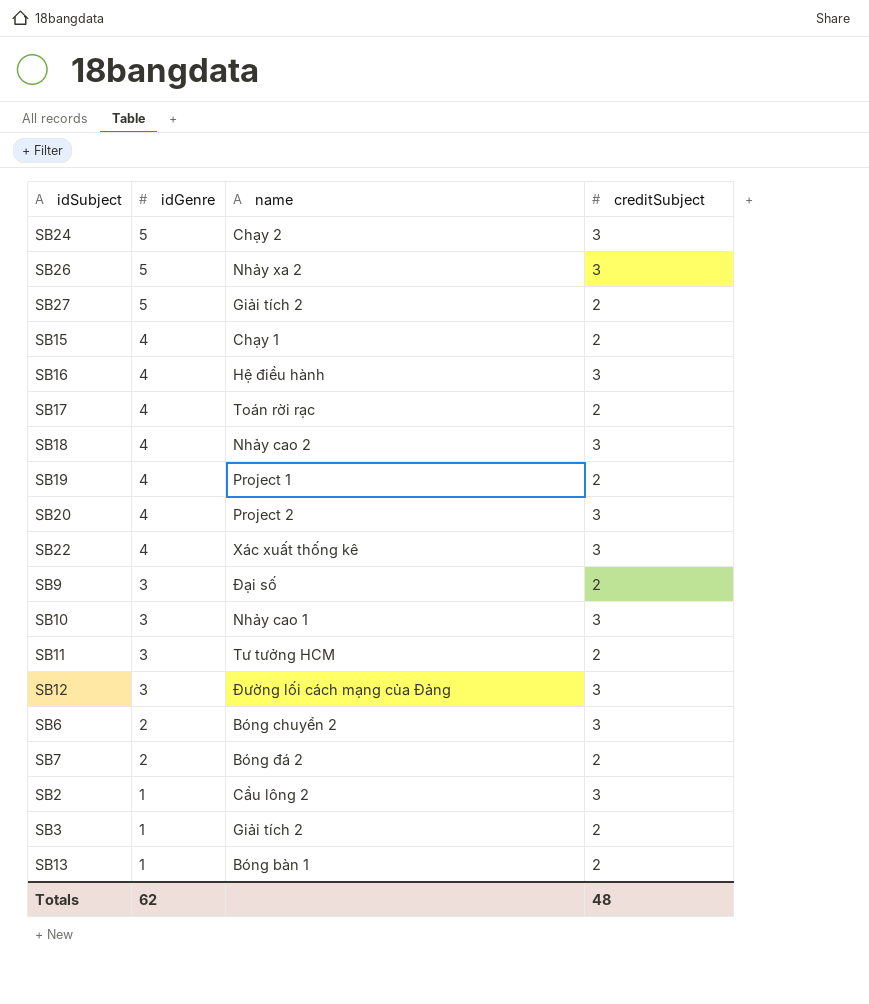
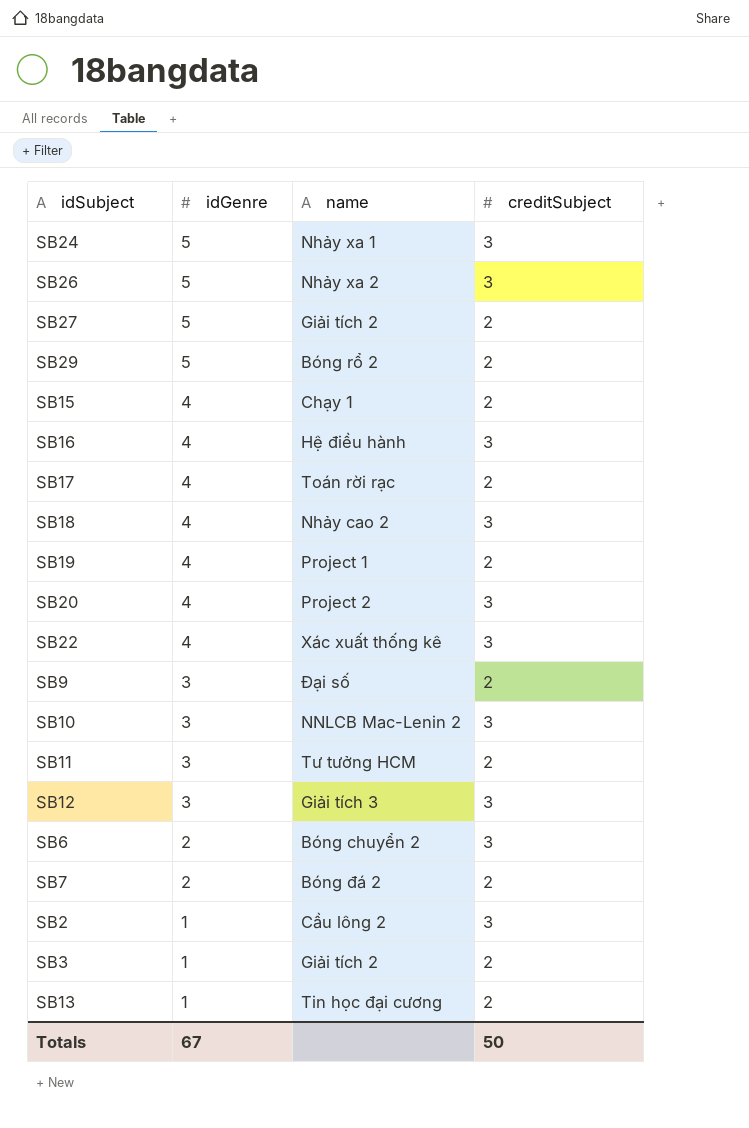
SB24 | name: Chạy 2 -> Nhảy xa 1
row SB29: none -> 5 | Bóng rổ 2 | 2
SB10 | name: Nhảy cao 1 -> NNLCB Mac-Lenin 2
SB12 | name: Đường lối cách mạng của Đảng -> Giải tích 3
SB13 | name: Bóng bàn 1 -> Tin học đại cương
Totals | idGenre: 62 -> 67
Totals | creditSubject: 48 -> 50

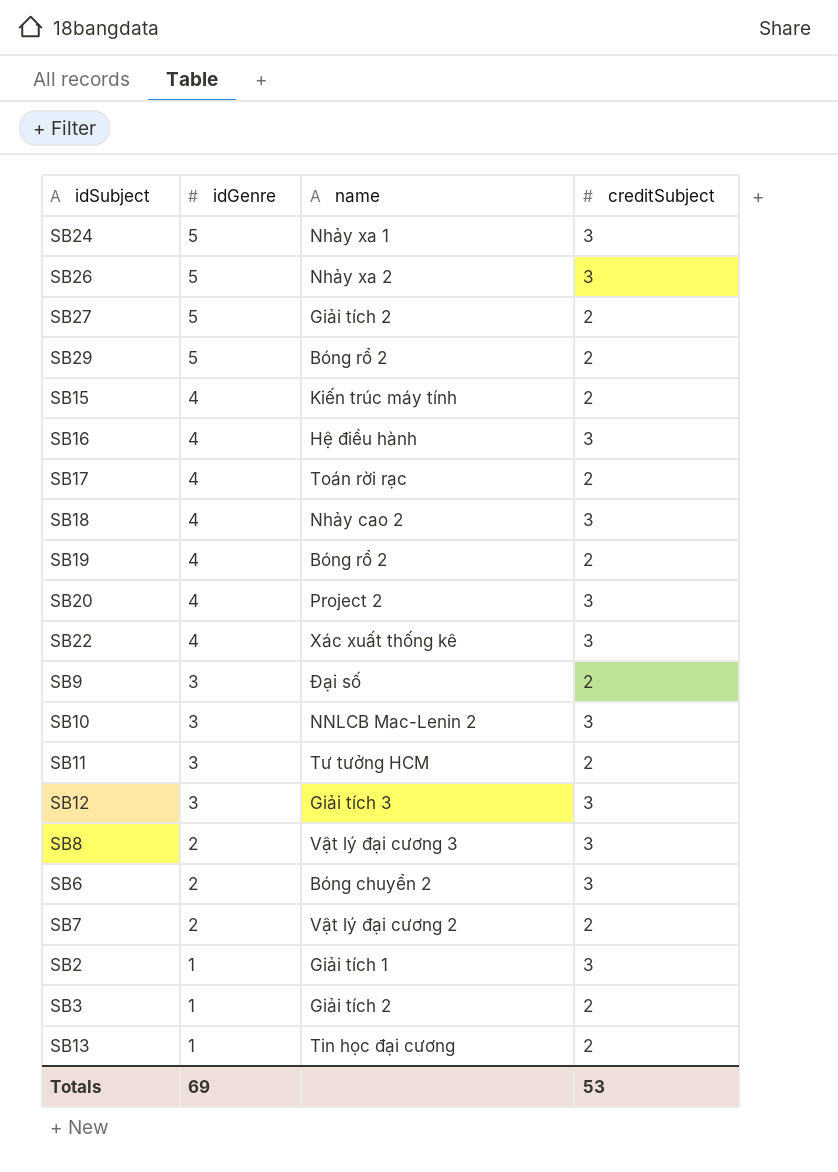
SB15 | name: Chạy 1 -> Kiến trúc máy tính
SB19 | name: Project 1 -> Bóng rổ 2
row SB8: none -> 2 | Vật lý đại cương 3 | 3
SB7 | name: Bóng đá 2 -> Vật lý đại cương 2
SB2 | name: Cầu lông 2 -> Giải tích 1
Totals | idGenre: 67 -> 69
Totals | creditSubject: 50 -> 53

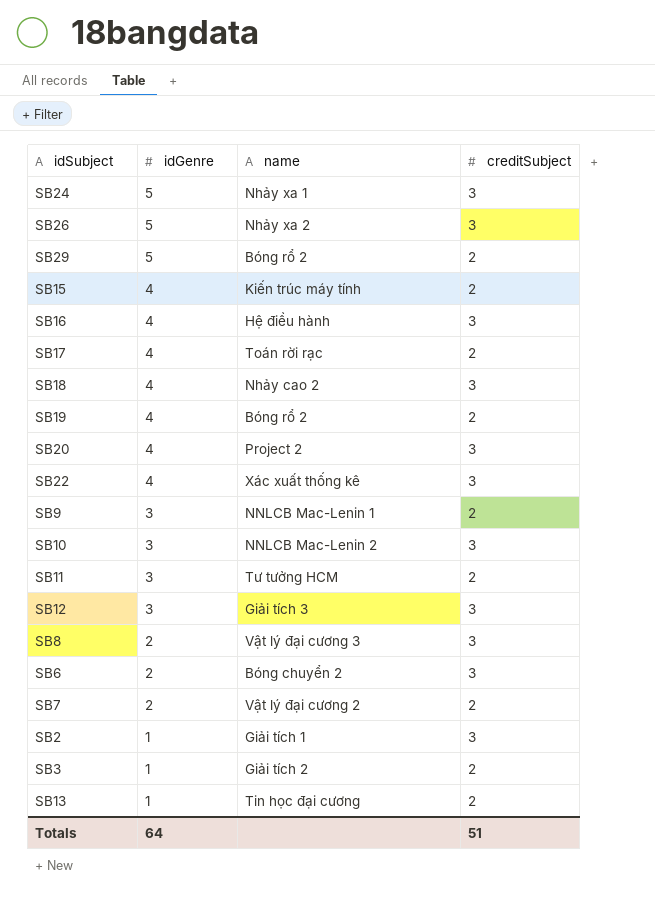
row SB27: 5 | Giải tích 2 | 2 -> none
SB9 | name: Đại số -> NNLCB Mac-Lenin 1
Totals | idGenre: 69 -> 64
Totals | creditSubject: 53 -> 51

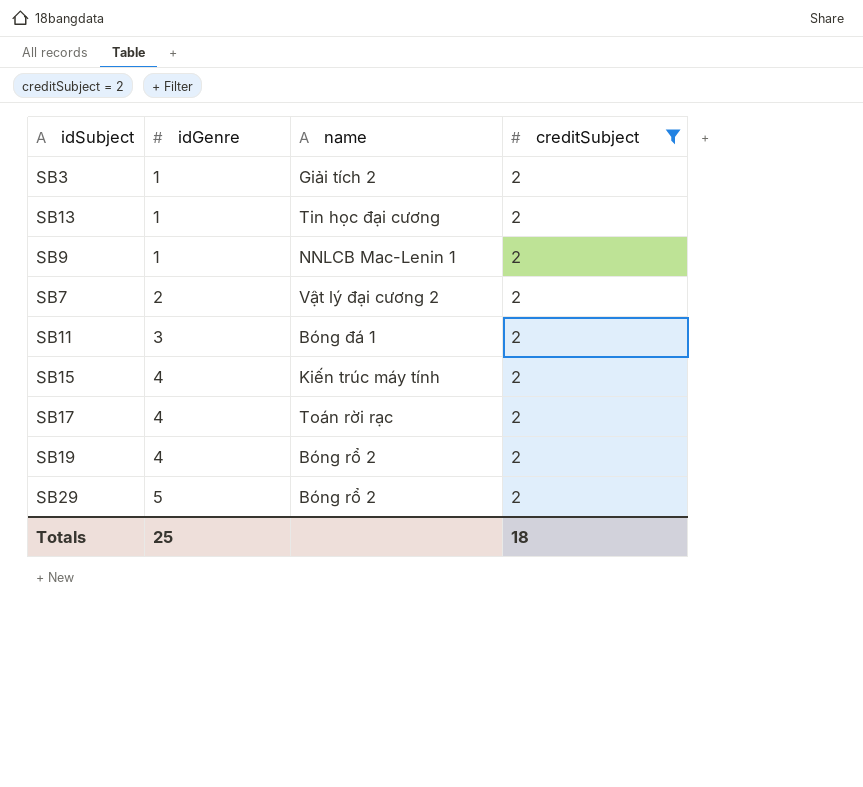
filter: none -> creditSubject = 2
row order: idGenre descending -> idGenre ascending
SB9 | idGenre: 3 -> 1
SB11 | name: Tư tưởng HCM -> Bóng đá 1
Totals | idGenre: 64 -> 25
Totals | creditSubject: 51 -> 18

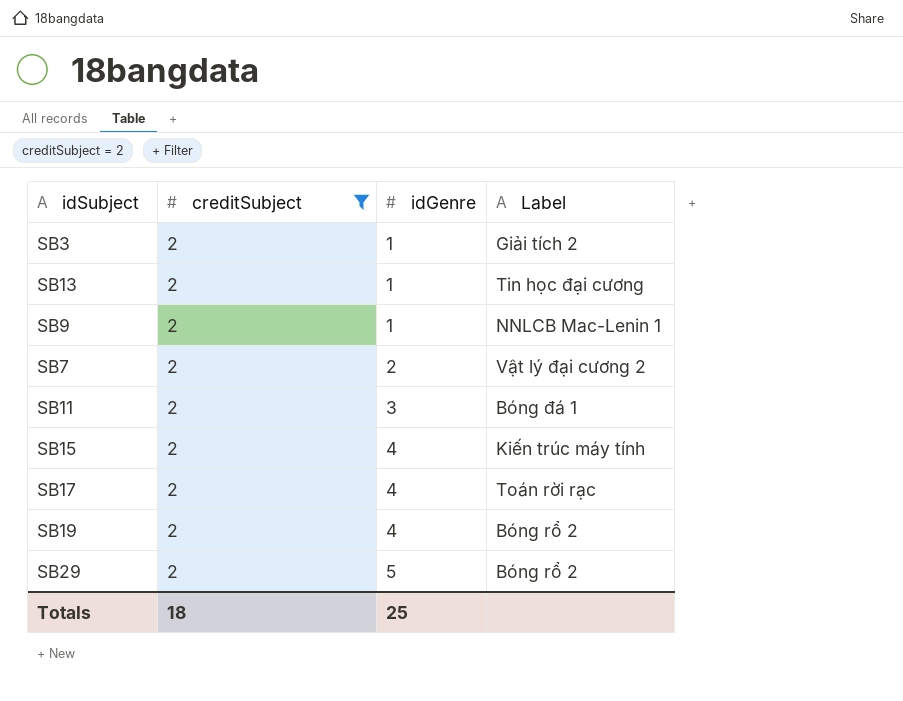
column creditSubject | position: 4 -> 2
column name: name -> Label

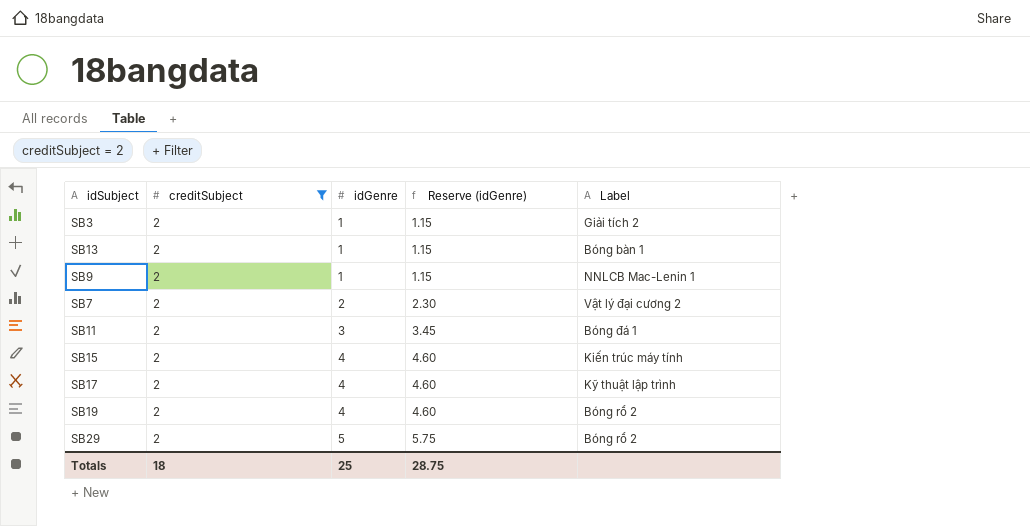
column Reserve (idGenre) | formula: none -> [idGenre] * 1.15
SB13 | Label: Tin học đại cương -> Bóng bàn 1
SB17 | Label: Toán rời rạc -> Kỹ thuật lập trình

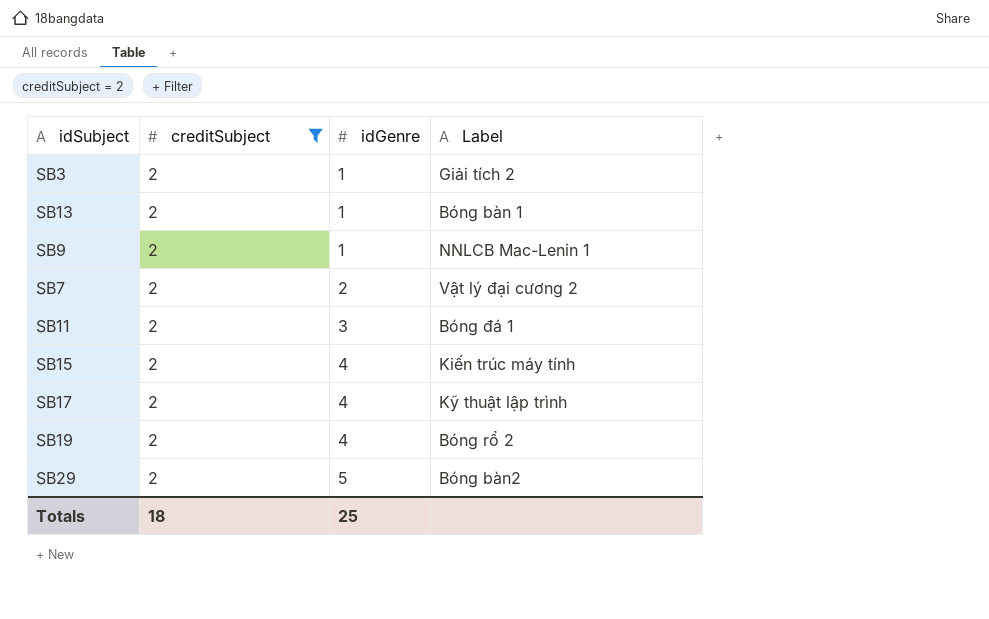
column Reserve (idGenre) | formula: [idGenre] * 1.15 -> none
SB29 | Label: Bóng rổ 2 -> Bóng bàn2

